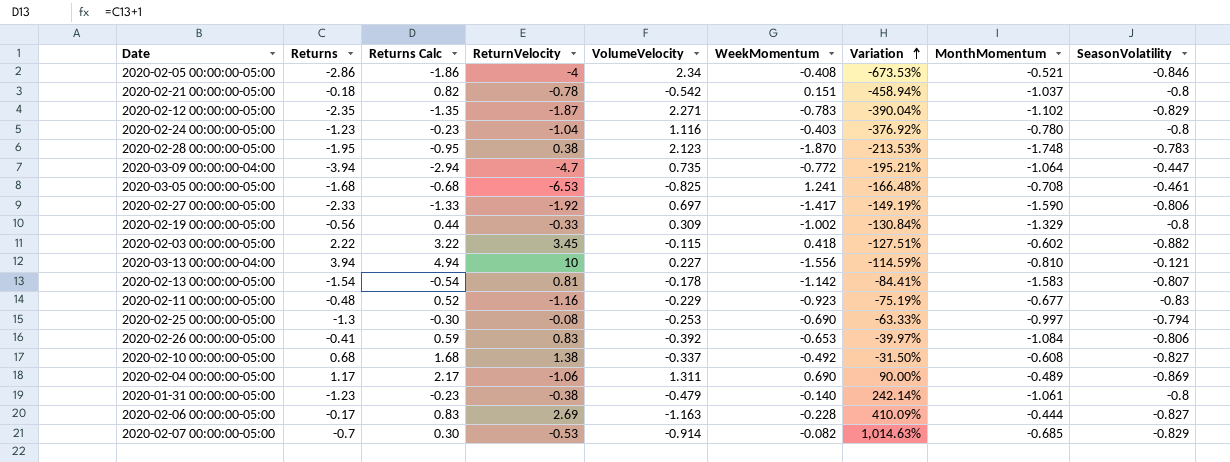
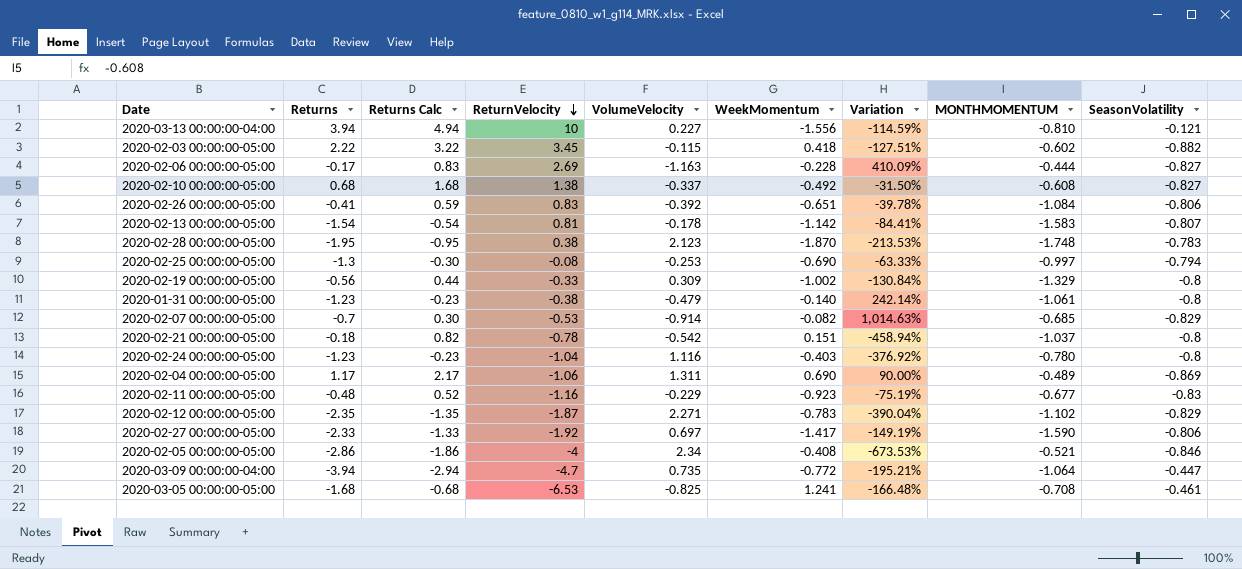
row order: Variation ascending -> ReturnVelocity descending
column name: MonthMomentum -> MONTHMOMENTUM
2020-02-26 00:00:00-05:00 | WeekMomentum: -0.653 -> -0.651
2020-02-26 00:00:00-05:00 | Variation: -39.97% -> -39.78%

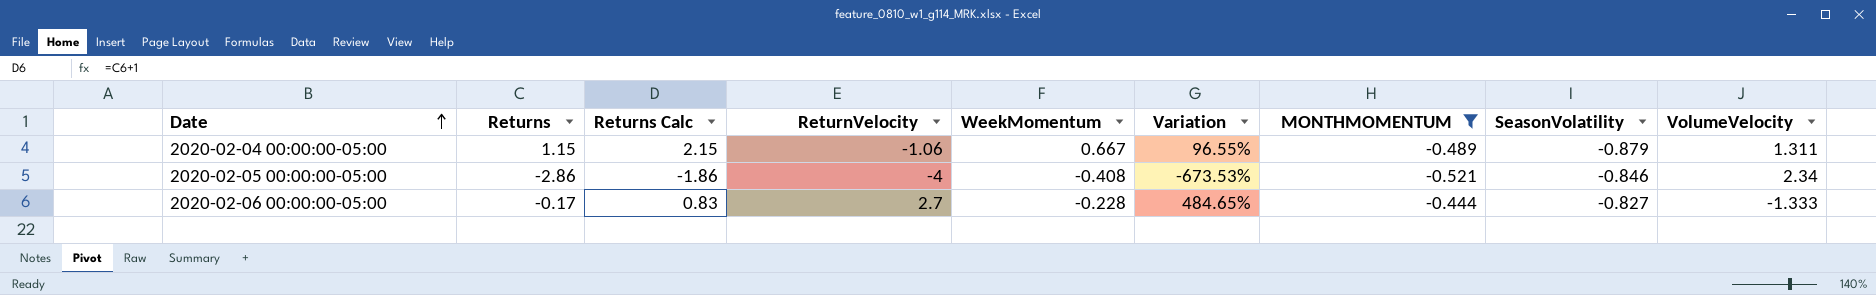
filter: none -> MONTHMOMENTUM >= -0.521
row order: ReturnVelocity descending -> Date ascending
column VolumeVelocity | position: 5 -> 9
2020-02-04 00:00:00-05:00 | Returns: 1.17 -> 1.15
2020-02-04 00:00:00-05:00 | Returns Calc: 2.17 -> 2.15
2020-02-04 00:00:00-05:00 | WeekMomentum: 0.690 -> 0.667
2020-02-04 00:00:00-05:00 | Variation: 90.00% -> 96.55%
2020-02-04 00:00:00-05:00 | SeasonVolatility: -0.869 -> -0.879
2020-02-06 00:00:00-05:00 | ReturnVelocity: 2.69 -> 2.7
2020-02-06 00:00:00-05:00 | Variation: 410.09% -> 484.65%
2020-02-06 00:00:00-05:00 | VolumeVelocity: -1.163 -> -1.333

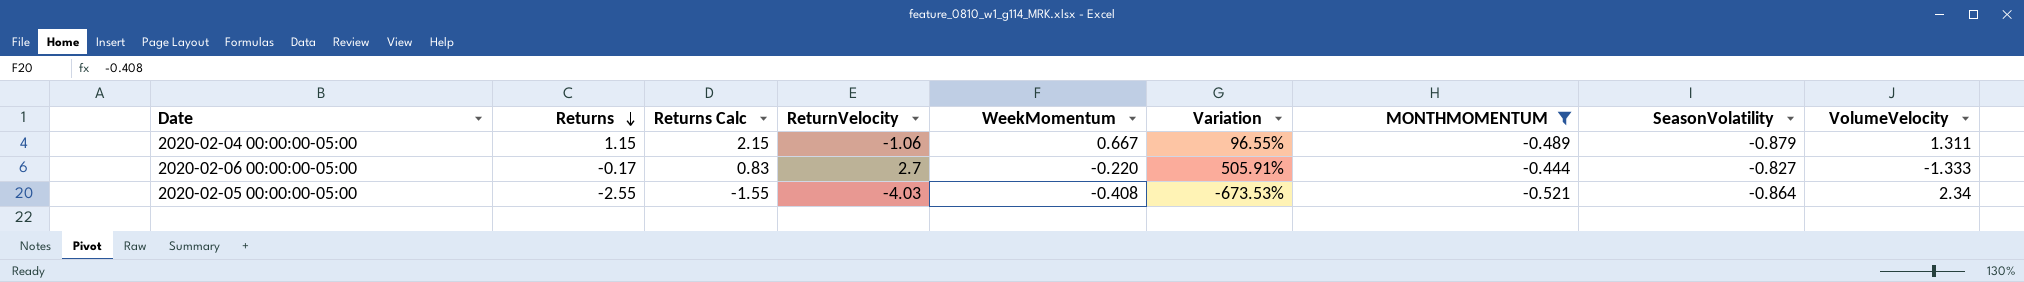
row order: Date ascending -> Returns descending
2020-02-06 00:00:00-05:00 | WeekMomentum: -0.228 -> -0.220
2020-02-06 00:00:00-05:00 | Variation: 484.65% -> 505.91%
2020-02-05 00:00:00-05:00 | Returns: -2.86 -> -2.55
2020-02-05 00:00:00-05:00 | Returns Calc: -1.86 -> -1.55
2020-02-05 00:00:00-05:00 | ReturnVelocity: -4 -> -4.03
2020-02-05 00:00:00-05:00 | SeasonVolatility: -0.846 -> -0.864

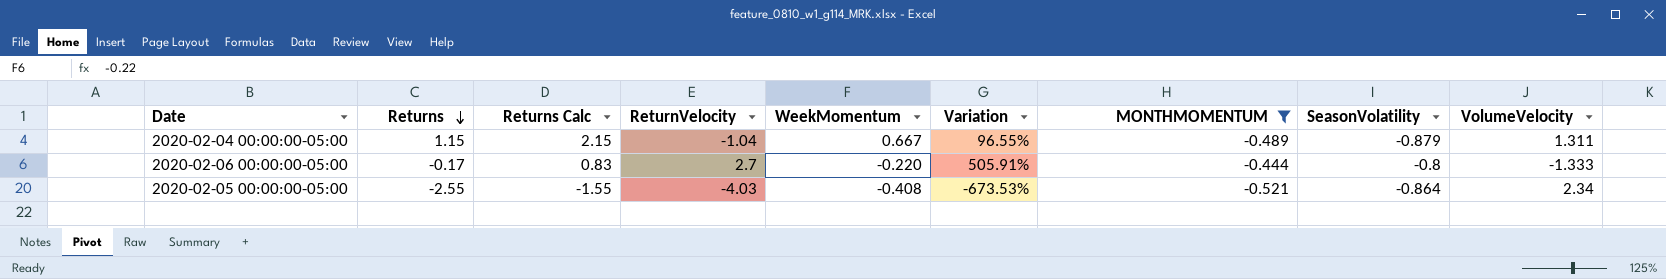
2020-02-04 00:00:00-05:00 | ReturnVelocity: -1.06 -> -1.04
2020-02-06 00:00:00-05:00 | SeasonVolatility: -0.827 -> -0.8

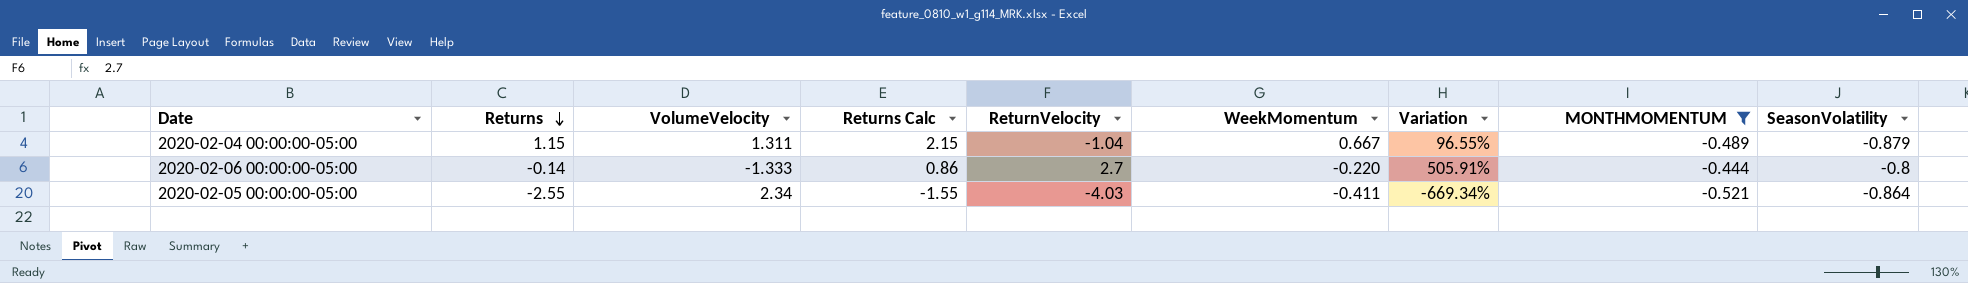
column VolumeVelocity | position: 9 -> 3
2020-02-06 00:00:00-05:00 | Returns: -0.17 -> -0.14
2020-02-06 00:00:00-05:00 | Returns Calc: 0.83 -> 0.86
2020-02-05 00:00:00-05:00 | WeekMomentum: -0.408 -> -0.411
2020-02-05 00:00:00-05:00 | Variation: -673.53% -> -669.34%

